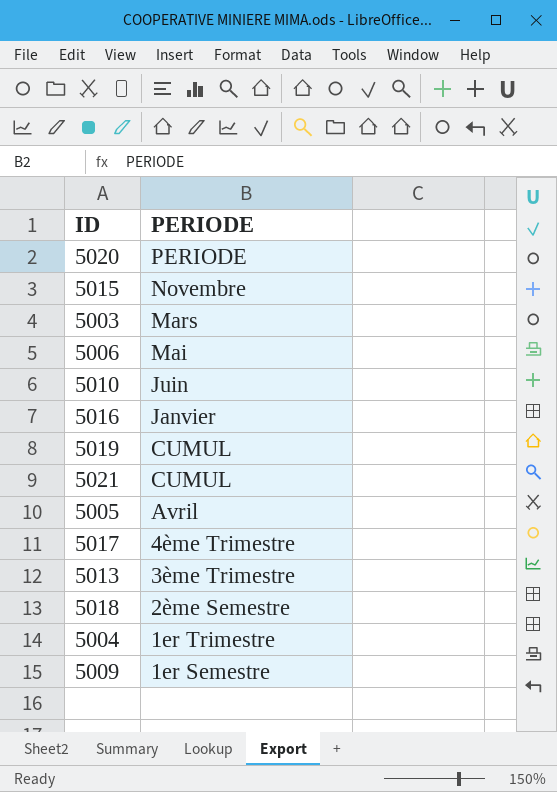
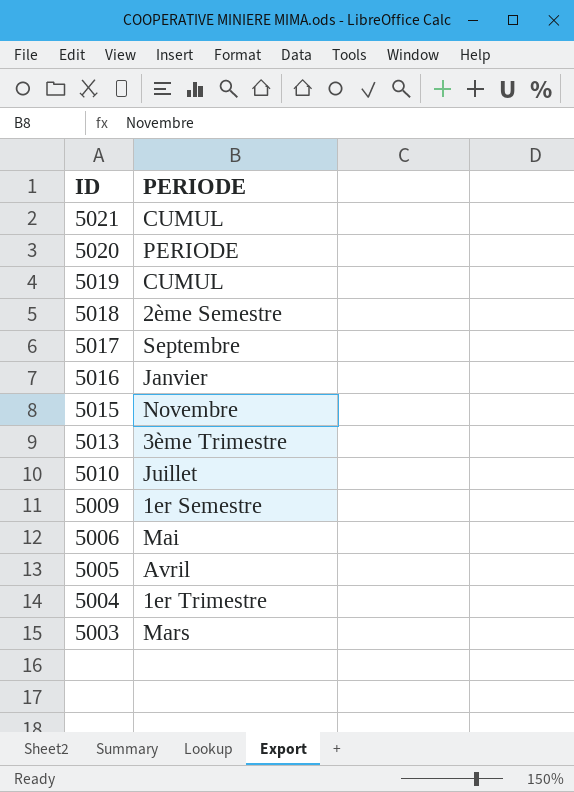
row order: PERIODE descending -> ID descending
5017 | PERIODE: 4ème Trimestre -> Septembre
5010 | PERIODE: Juin -> Juillet

